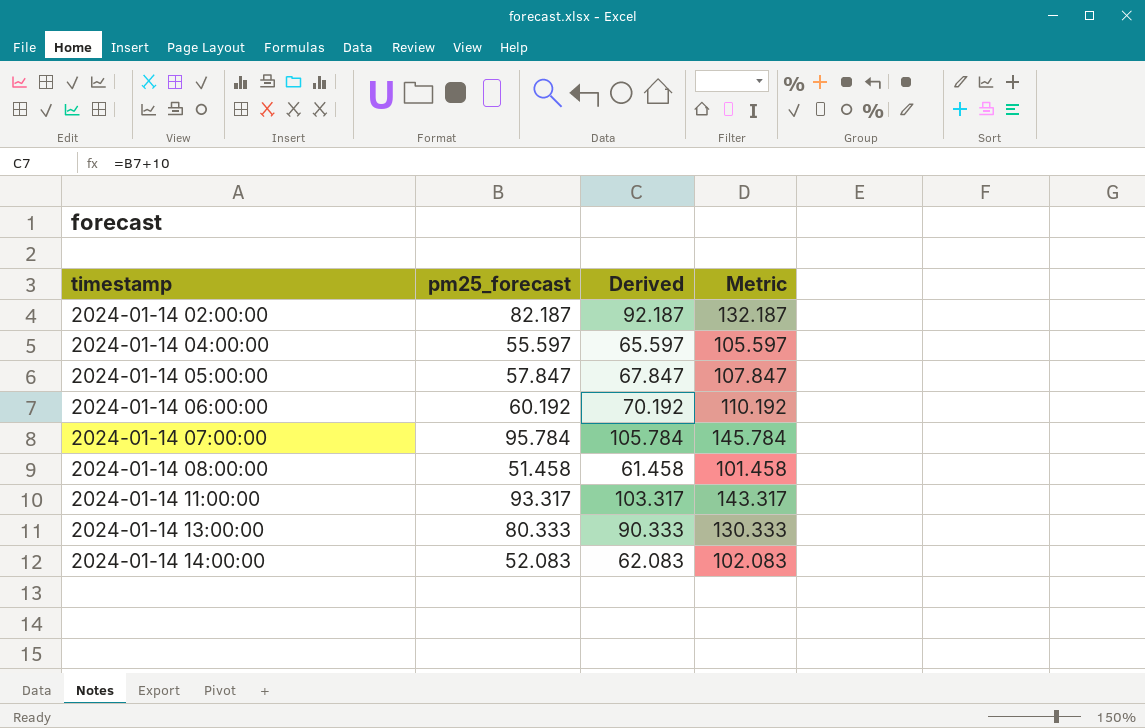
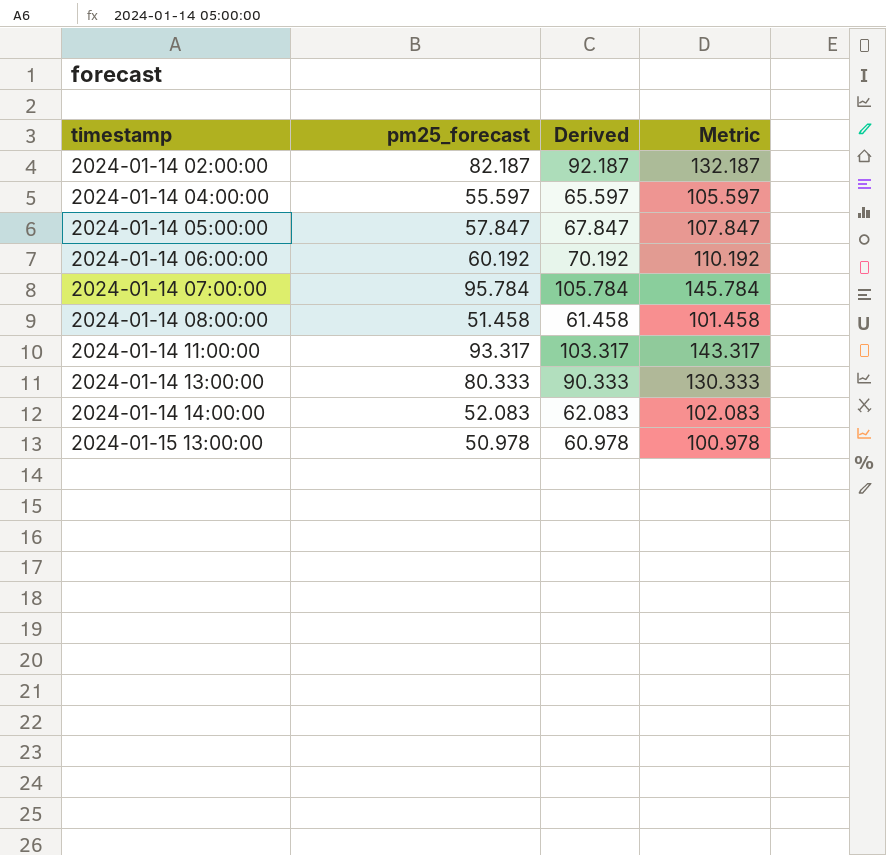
row 2024-01-15 13:00:00: none -> 50.978 | 60.978 | 100.978

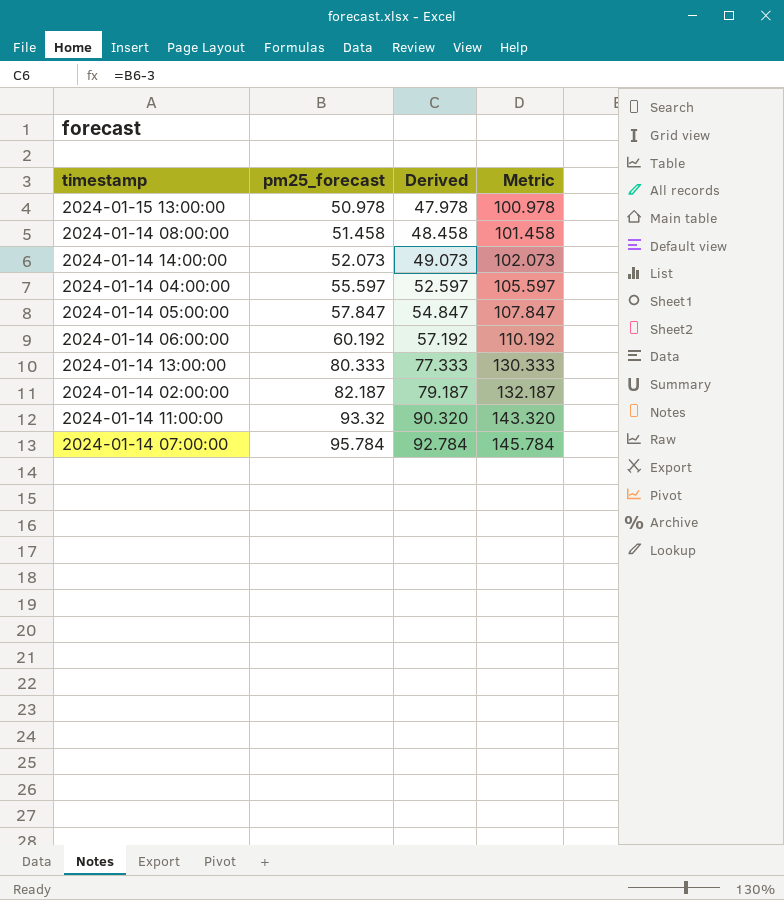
row order: timestamp ascending -> pm25_forecast ascending
column Derived | formula: [pm25_forecast] + 10 -> [pm25_forecast] - 3
2024-01-14 14:00:00 | pm25_forecast: 52.083 -> 52.073
2024-01-14 14:00:00 | Metric: 102.083 -> 102.073
2024-01-14 11:00:00 | pm25_forecast: 93.317 -> 93.32
2024-01-14 11:00:00 | Metric: 143.317 -> 143.320

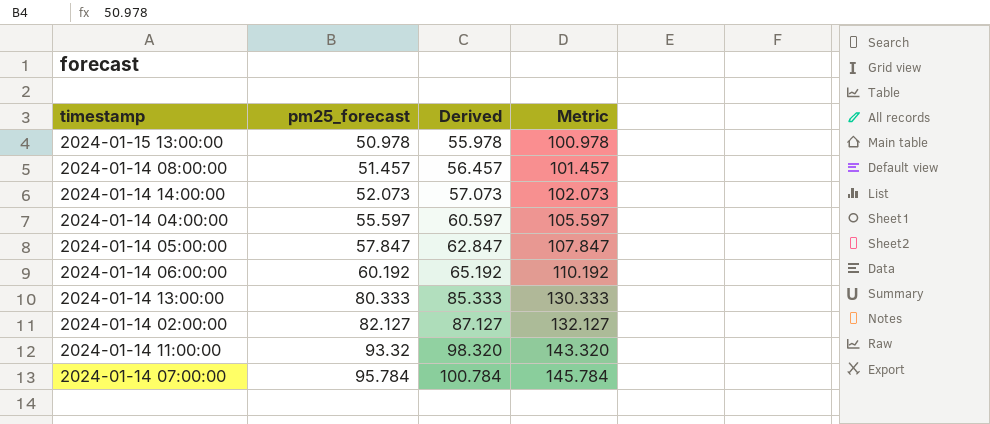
column Derived | formula: [pm25_forecast] - 3 -> [pm25_forecast] + 5
2024-01-14 08:00:00 | pm25_forecast: 51.458 -> 51.457
2024-01-14 08:00:00 | Metric: 101.458 -> 101.457
2024-01-14 02:00:00 | pm25_forecast: 82.187 -> 82.127
2024-01-14 02:00:00 | Metric: 132.187 -> 132.127

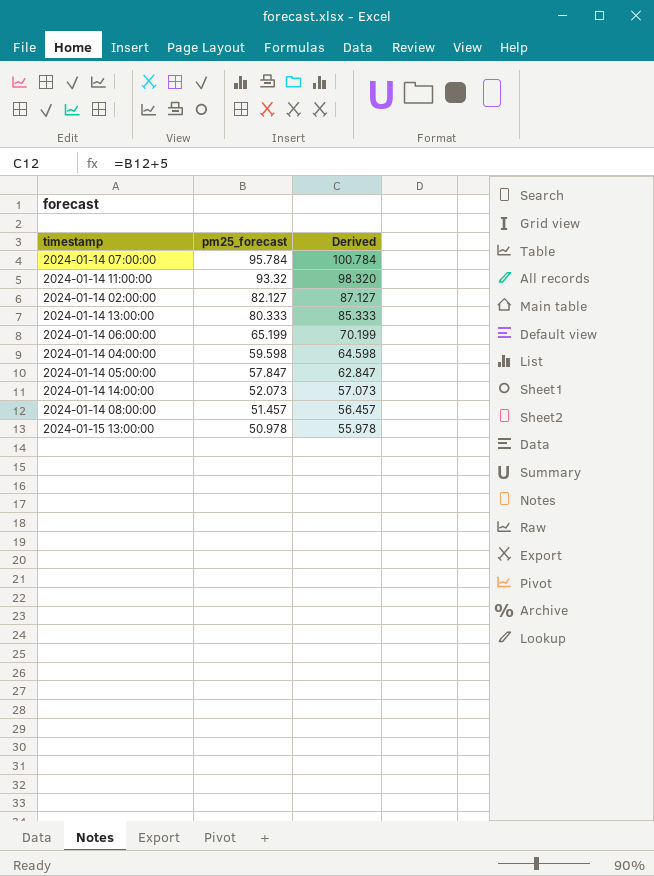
row order: pm25_forecast ascending -> pm25_forecast descending
column Metric | formula: [pm25_forecast] + 50 -> none
2024-01-14 06:00:00 | pm25_forecast: 60.192 -> 65.199
2024-01-14 06:00:00 | Derived: 65.192 -> 70.199
2024-01-14 04:00:00 | pm25_forecast: 55.597 -> 59.598
2024-01-14 04:00:00 | Derived: 60.597 -> 64.598

